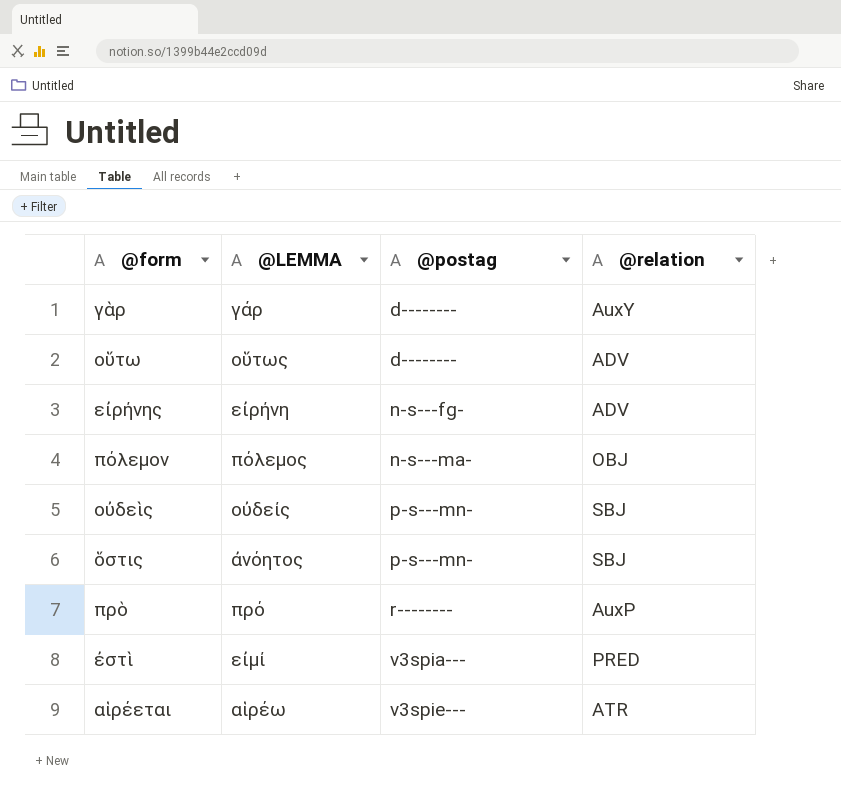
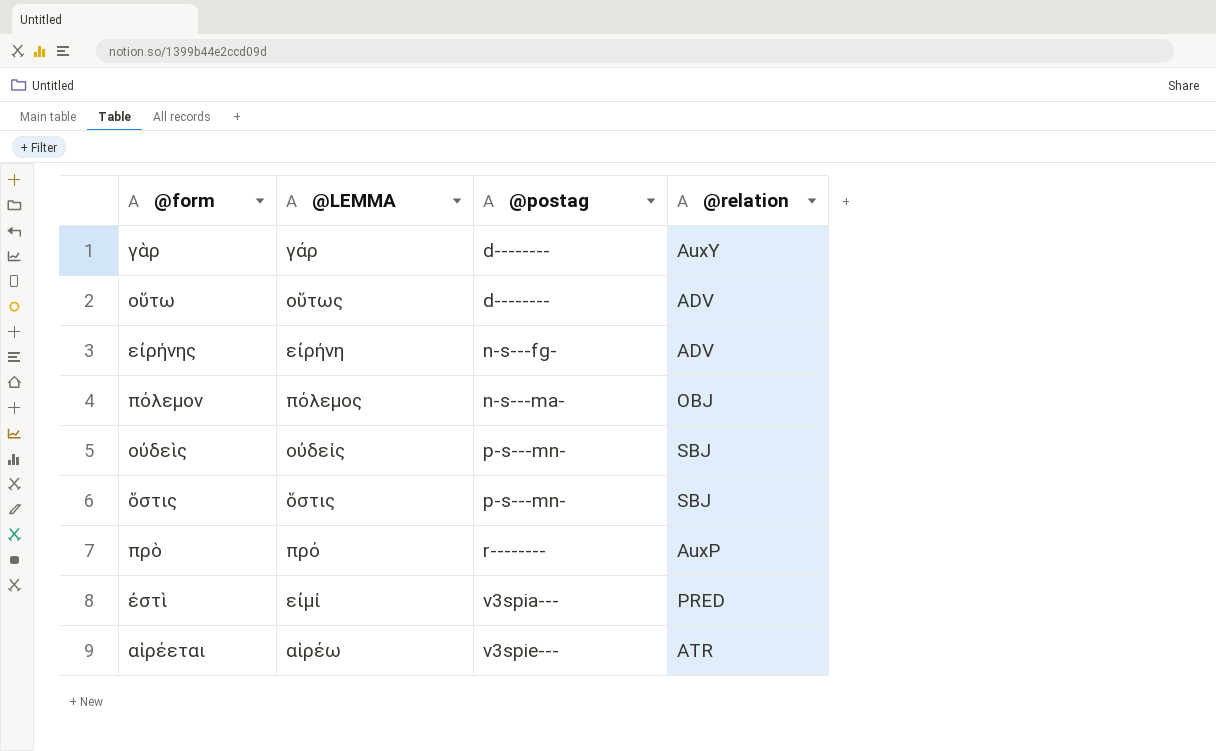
ὅστις | @LEMMA: ἀνόητος -> ὅστις

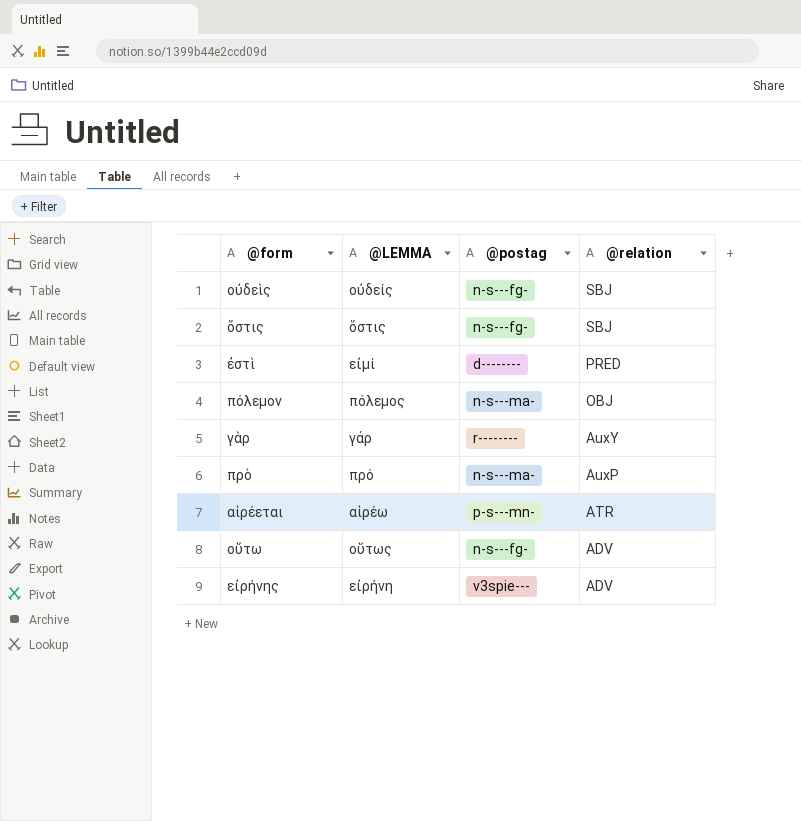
row order: @postag ascending -> @relation descending
οὐδεὶς | @postag: p-s---mn- -> n-s---fg-
ὅστις | @postag: p-s---mn- -> n-s---fg-
ἐστὶ | @postag: v3spia--- -> d--------
γὰρ | @postag: d-------- -> r--------
πρὸ | @postag: r-------- -> n-s---ma-
αἱρέεται | @postag: v3spie--- -> p-s---mn-
οὕτω | @postag: d-------- -> n-s---fg-
εἰρήνης | @postag: n-s---fg- -> v3spie---

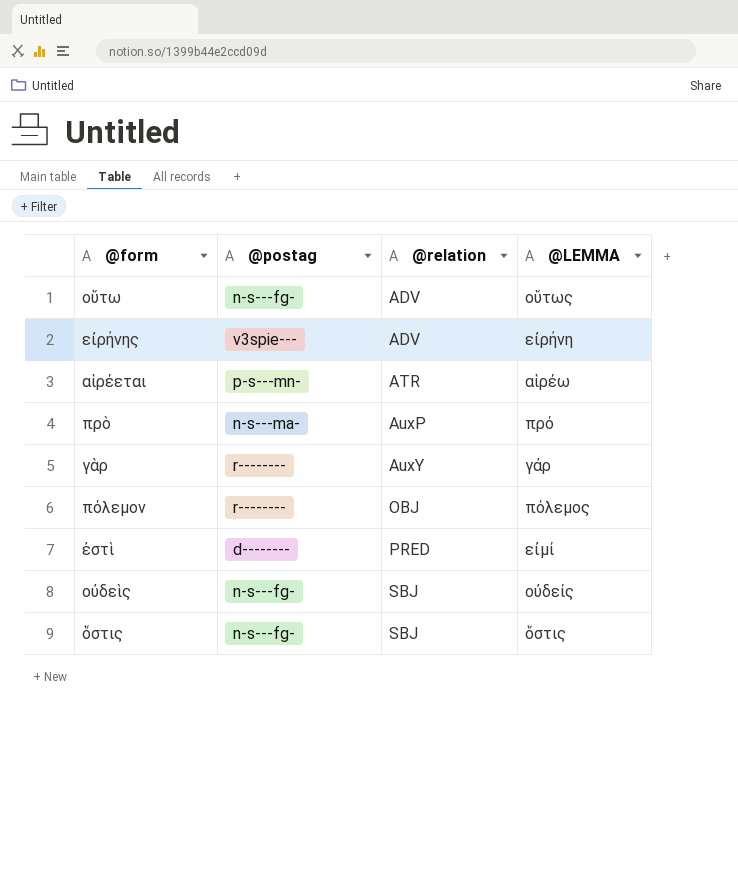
row order: @relation descending -> @relation ascending
column @LEMMA | position: 2 -> 4
πόλεμον | @postag: n-s---ma- -> r--------

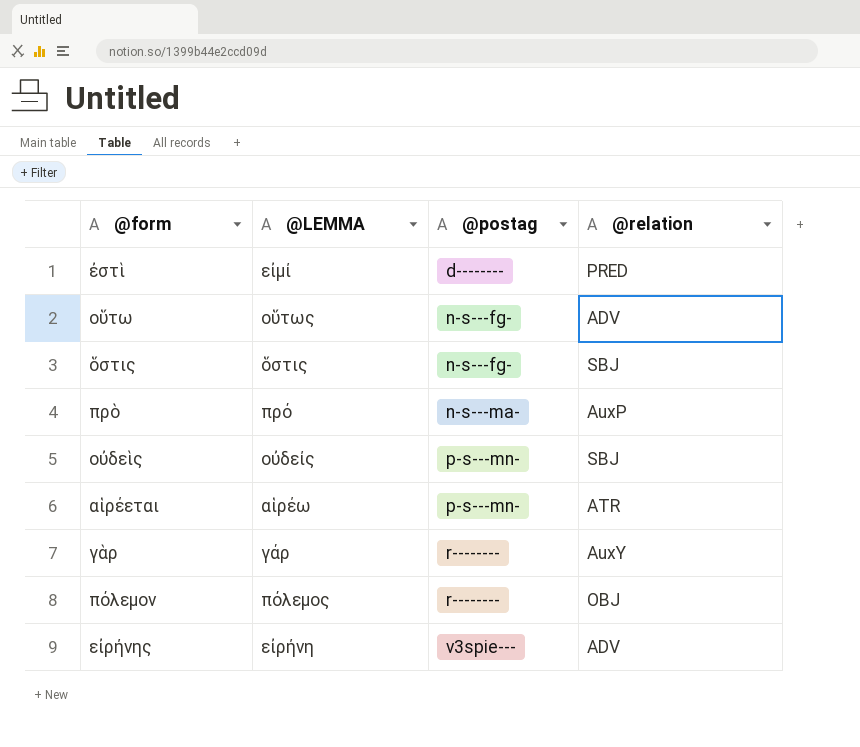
row order: @relation ascending -> @postag ascending
column @LEMMA | position: 4 -> 2
οὐδεὶς | @postag: n-s---fg- -> p-s---mn-

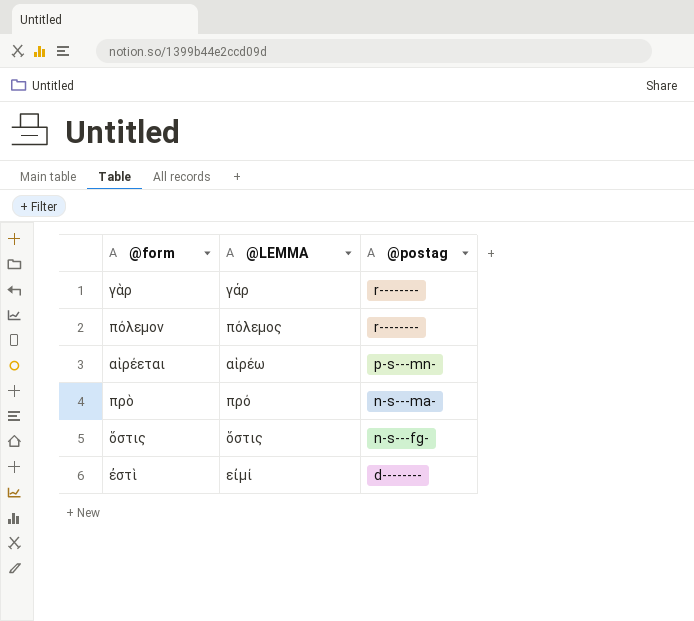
row order: @postag ascending -> @postag descending
column @relation | position: 4 -> none
row οὕτω: οὕτως | n-s---fg- | ADV -> none
row οὐδεὶς: οὐδείς | p-s---mn- | SBJ -> none
row εἰρήνης: εἰρήνη | v3spie--- | ADV -> none

